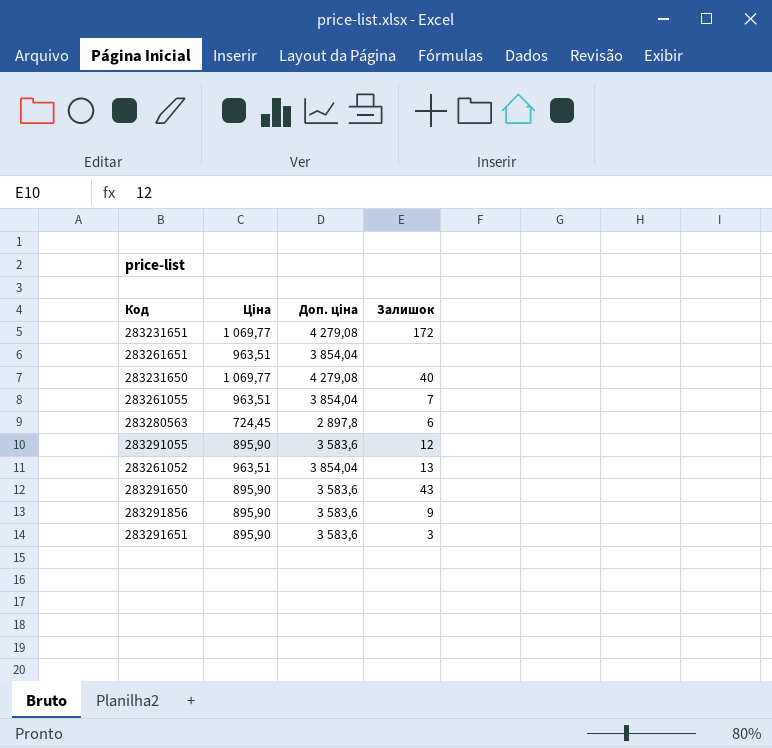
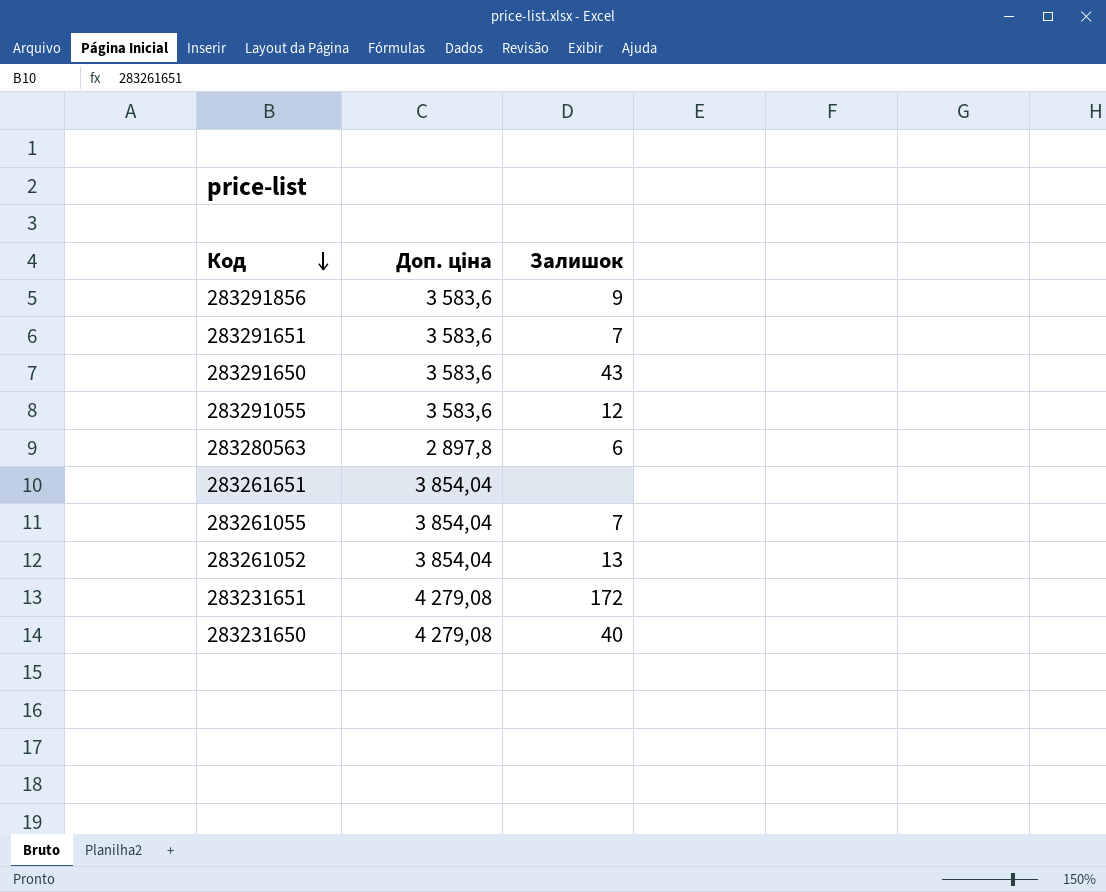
row order: none -> Код descending
column Ціна | position: 2 -> none
283291651 | Залишок: 3 -> 7

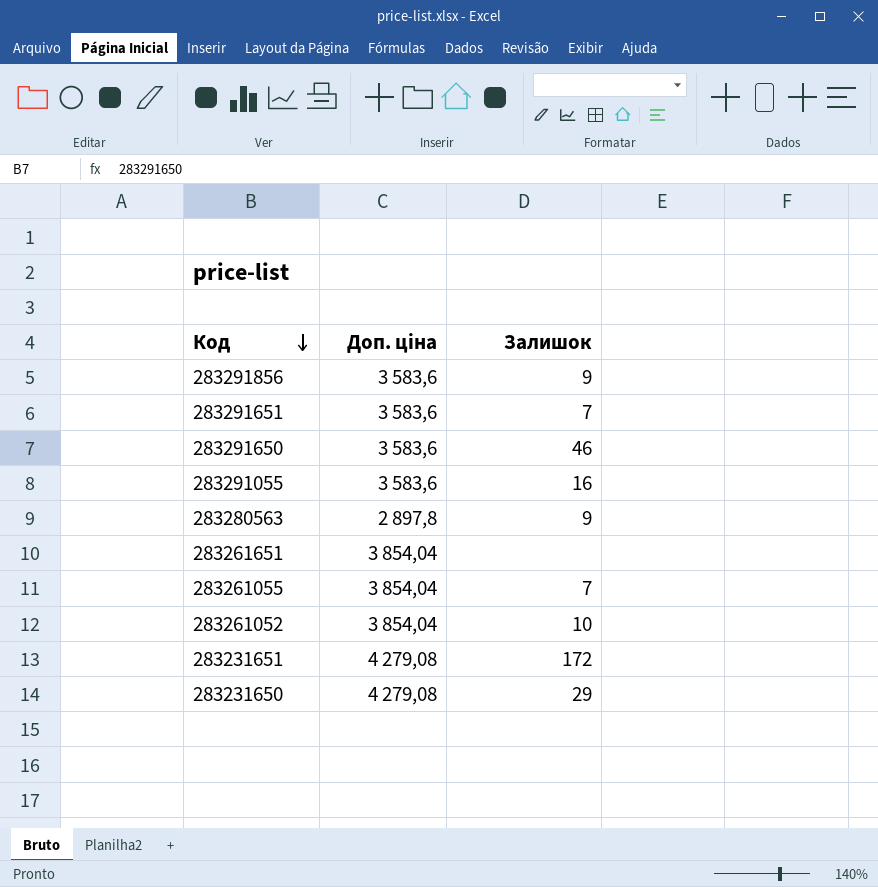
283291650 | Залишок: 43 -> 46
283291055 | Залишок: 12 -> 16
283280563 | Залишок: 6 -> 9
283261052 | Залишок: 13 -> 10
283231650 | Залишок: 40 -> 29

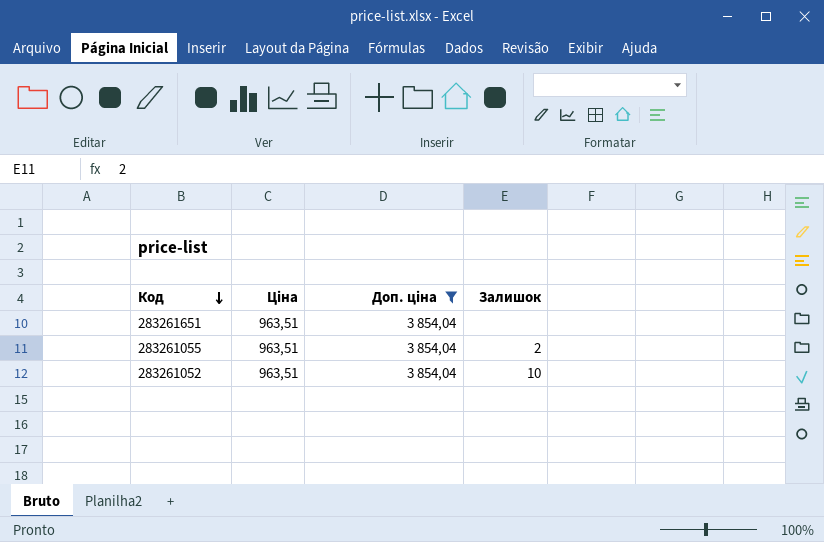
filter: none -> Доп. ціна = 3 854,04
column Ціна | position: none -> 2
283261055 | Залишок: 7 -> 2

